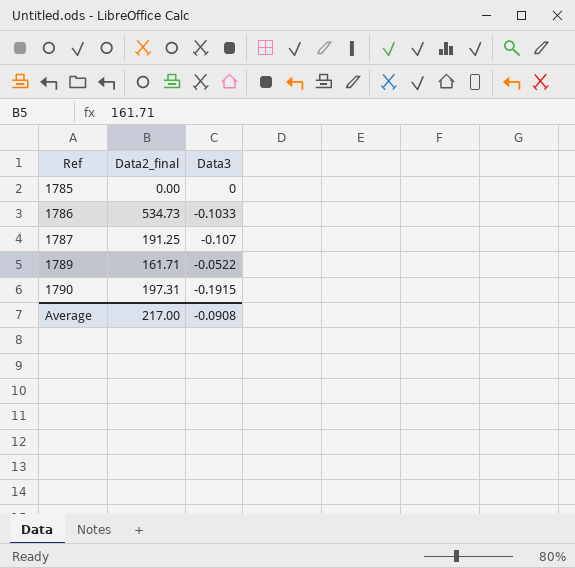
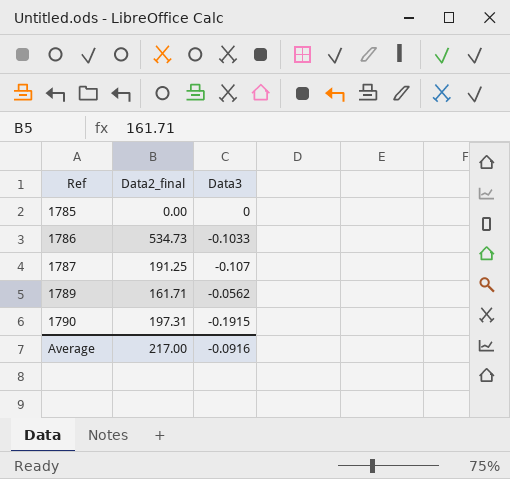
1789 | Data3: -0.0522 -> -0.0562
Average | Data3: -0.0908 -> -0.0916

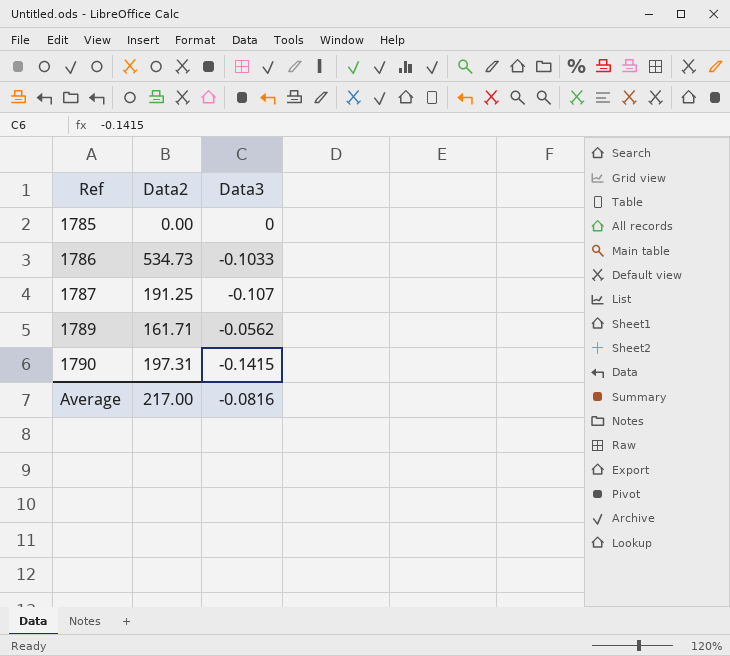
column name: Data2_final -> Data2
1790 | Data3: -0.1915 -> -0.1415
Average | Data3: -0.0916 -> -0.0816

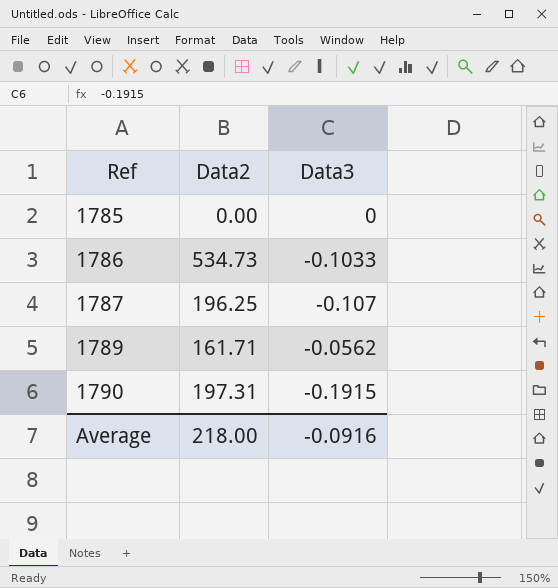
1787 | Data2: 191.25 -> 196.25
1790 | Data3: -0.1415 -> -0.1915
Average | Data2: 217.00 -> 218.00
Average | Data3: -0.0816 -> -0.0916

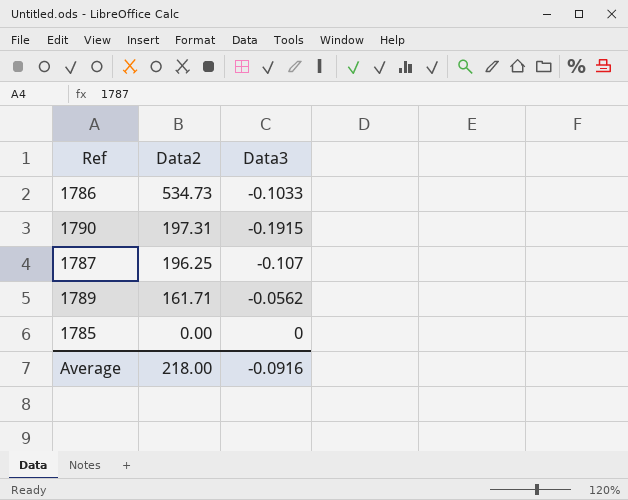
row order: Ref ascending -> Data2 descending

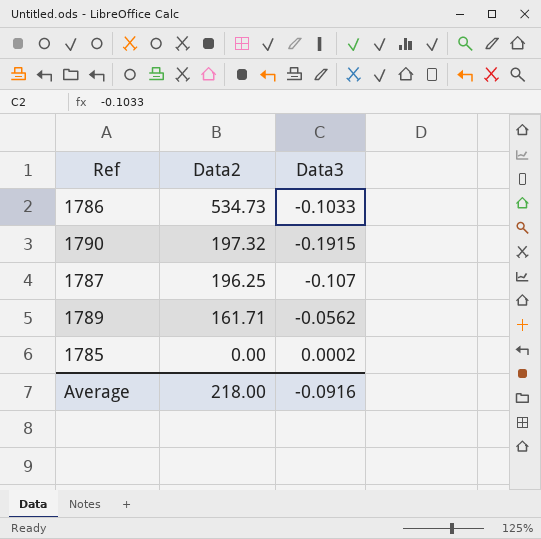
1790 | Data2: 197.31 -> 197.32
1785 | Data3: 0 -> 0.0002

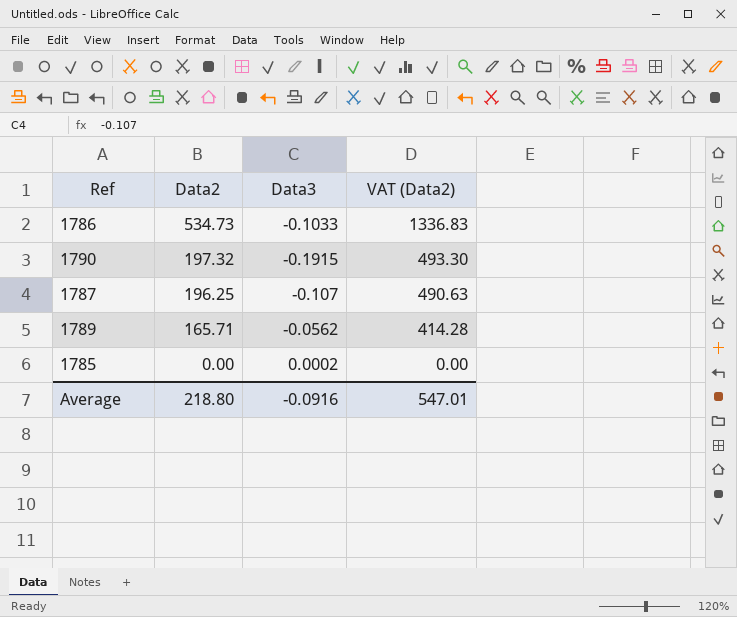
column VAT (Data2) | formula: none -> [Data2] * 2.5
1789 | Data2: 161.71 -> 165.71
Average | Data2: 218.00 -> 218.80

